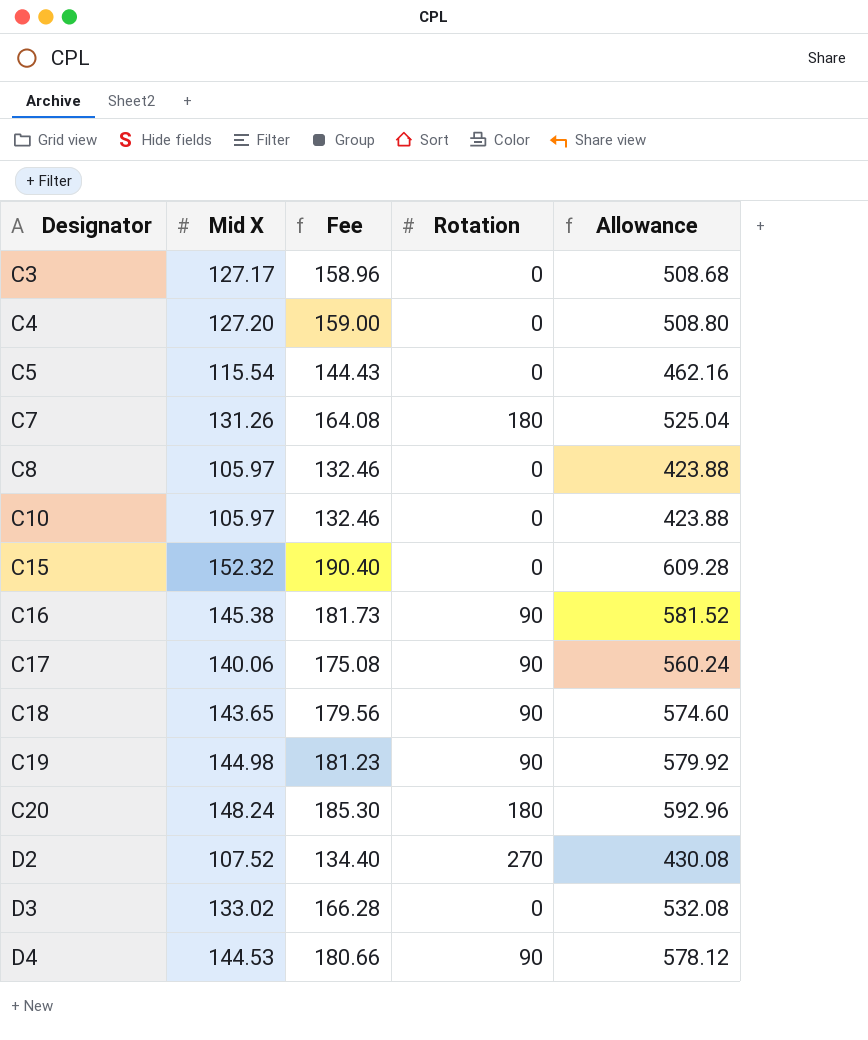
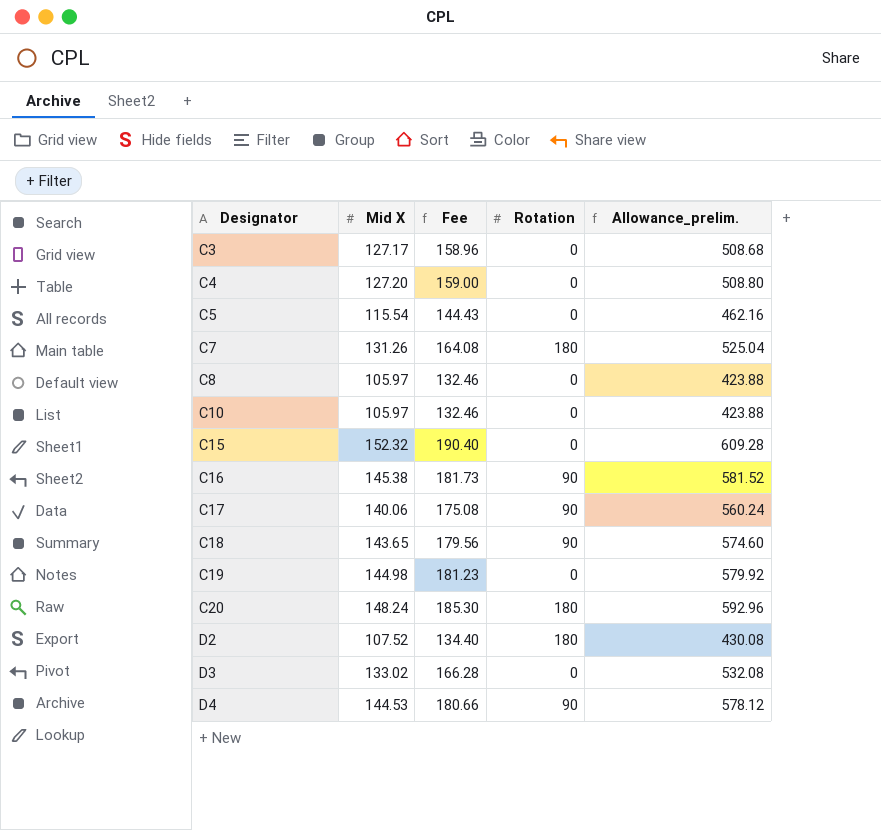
column name: Allowance -> Allowance_prelim.
C19 | Rotation: 90 -> 0
D2 | Rotation: 270 -> 180

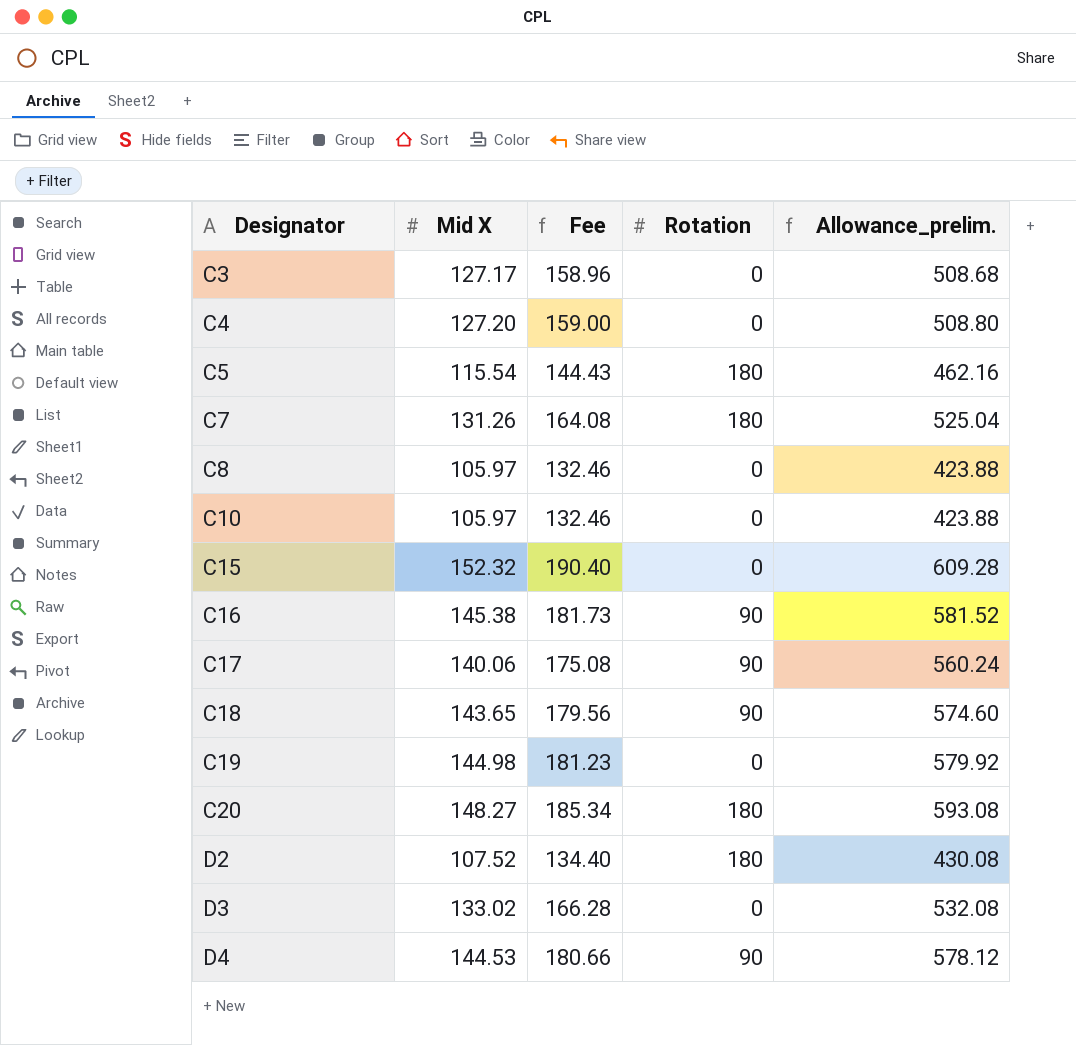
C5 | Rotation: 0 -> 180
C20 | Mid X: 148.24 -> 148.27
C20 | Fee: 185.30 -> 185.34
C20 | Allowance_prelim.: 592.96 -> 593.08

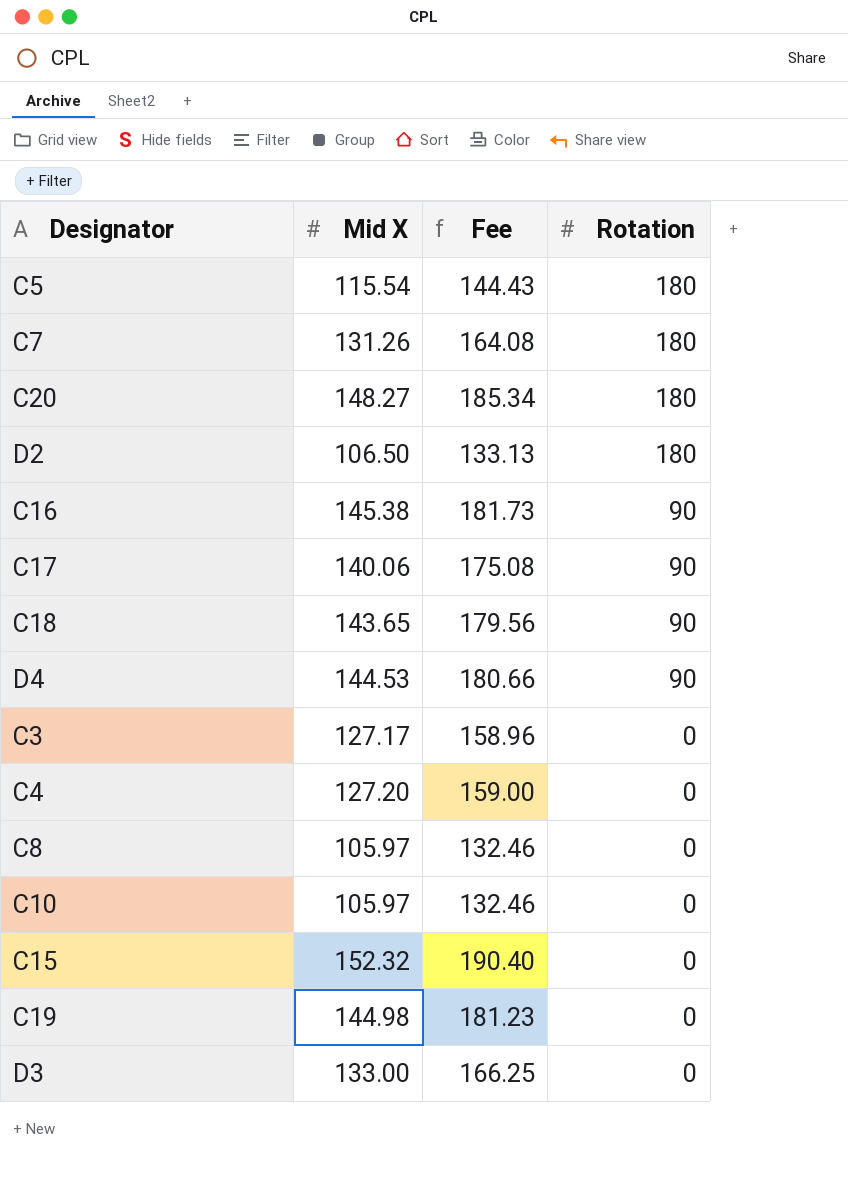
row order: Designator ascending -> Rotation descending
column Allowance_prelim. | formula: [Mid X] * 4 -> none
D2 | Mid X: 107.52 -> 106.50
D2 | Fee: 134.40 -> 133.13
D3 | Mid X: 133.02 -> 133.00
D3 | Fee: 166.28 -> 166.25

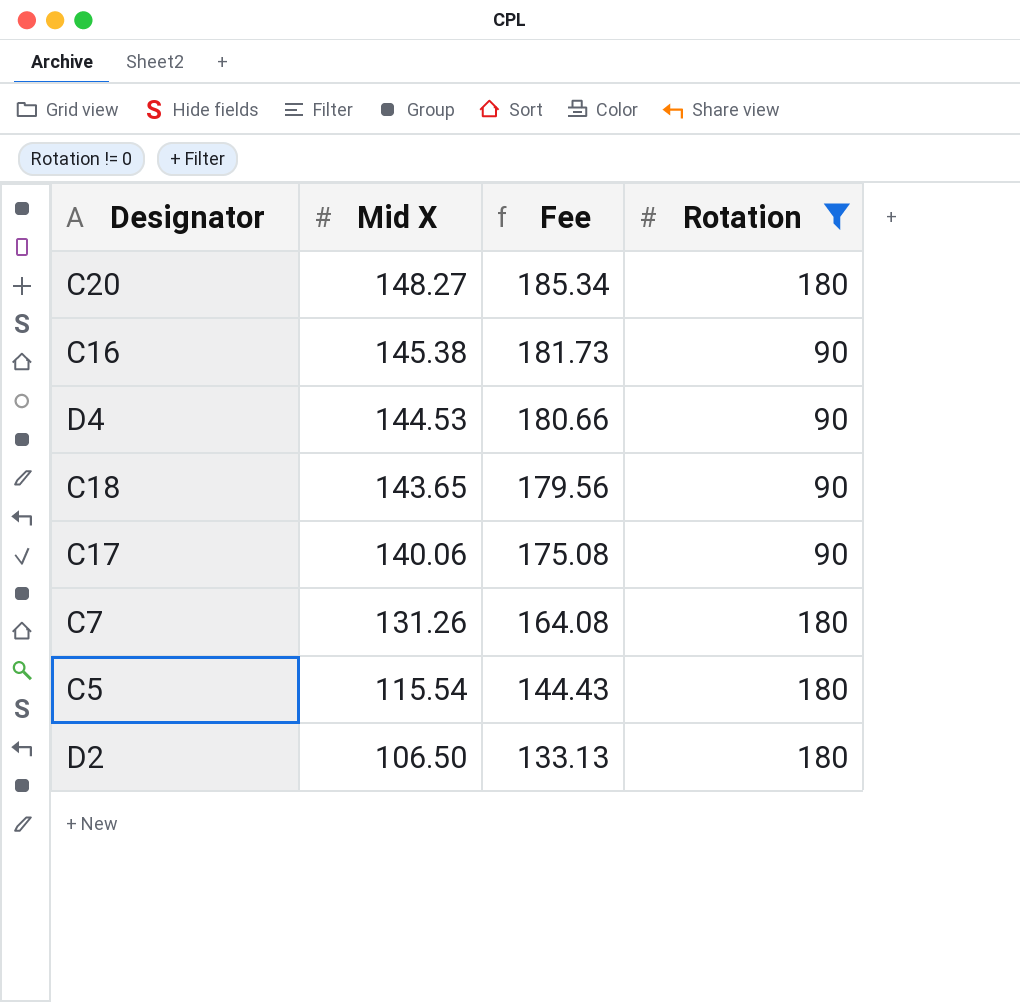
filter: none -> Rotation != 0
row order: Rotation descending -> Mid X descending

